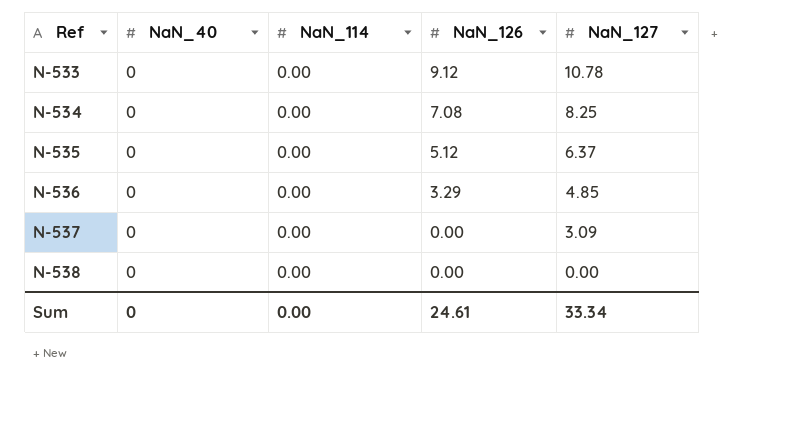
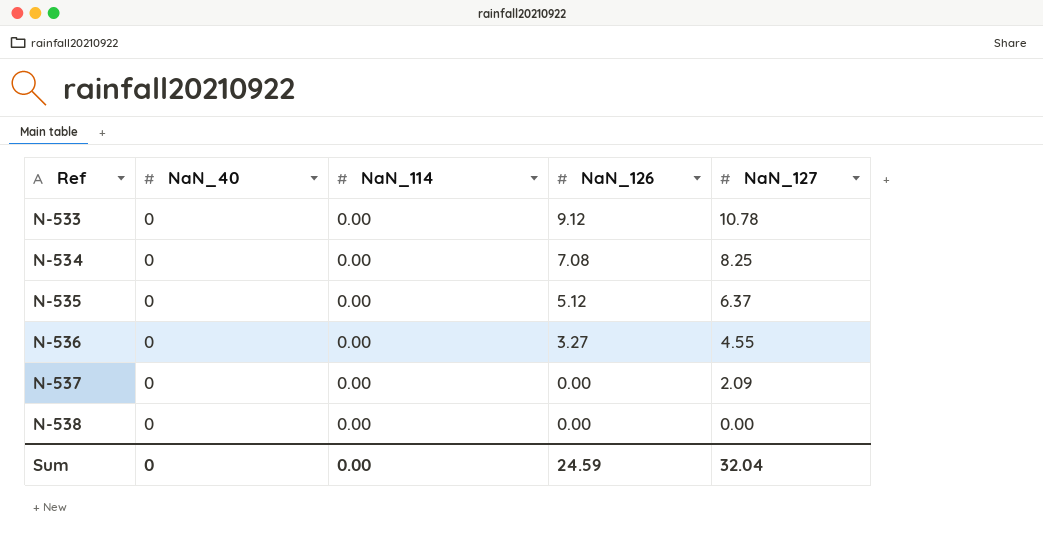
N-536 | NaN_126: 3.29 -> 3.27
N-536 | NaN_127: 4.85 -> 4.55
N-537 | NaN_127: 3.09 -> 2.09
Sum | NaN_126: 24.61 -> 24.59
Sum | NaN_127: 33.34 -> 32.04

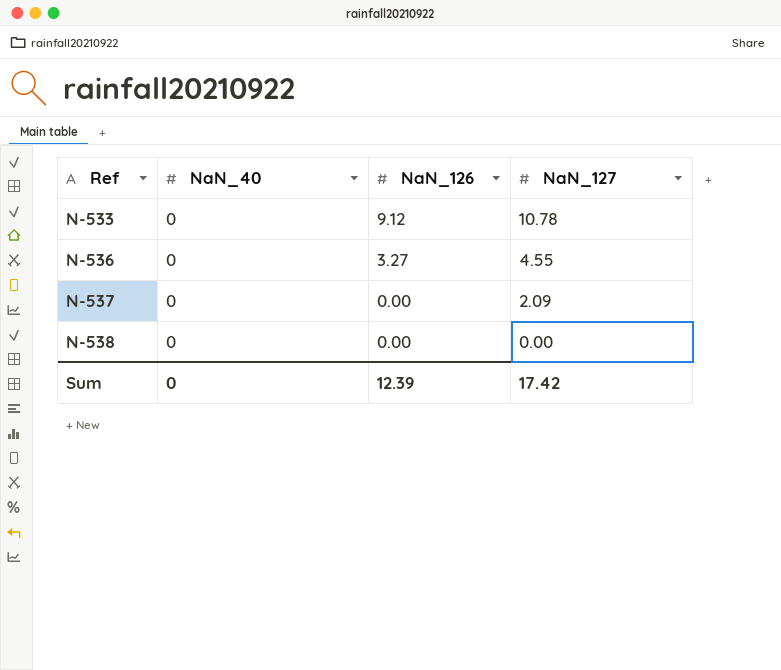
column NaN_114 | position: 3 -> none
row N-534: 0 | 0.00 | 7.08 | 8.25 -> none
row N-535: 0 | 0.00 | 5.12 | 6.37 -> none
Sum | NaN_126: 24.59 -> 12.39
Sum | NaN_127: 32.04 -> 17.42

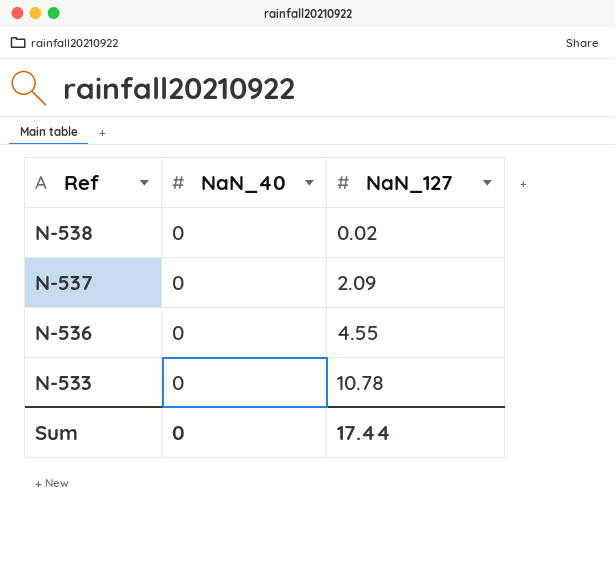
row order: Ref ascending -> Ref descending
column NaN_126 | position: 3 -> none
N-538 | NaN_127: 0.00 -> 0.02
Sum | NaN_127: 17.42 -> 17.44

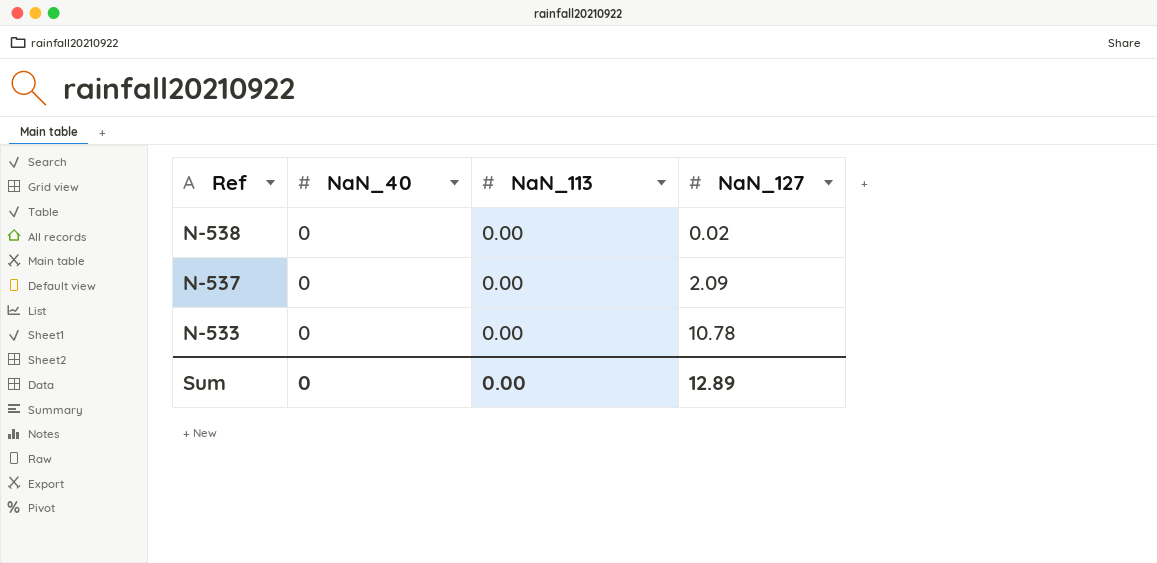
column NaN_113 | position: none -> 3
row N-536: 0 | 4.55 -> none
Sum | NaN_127: 17.44 -> 12.89

